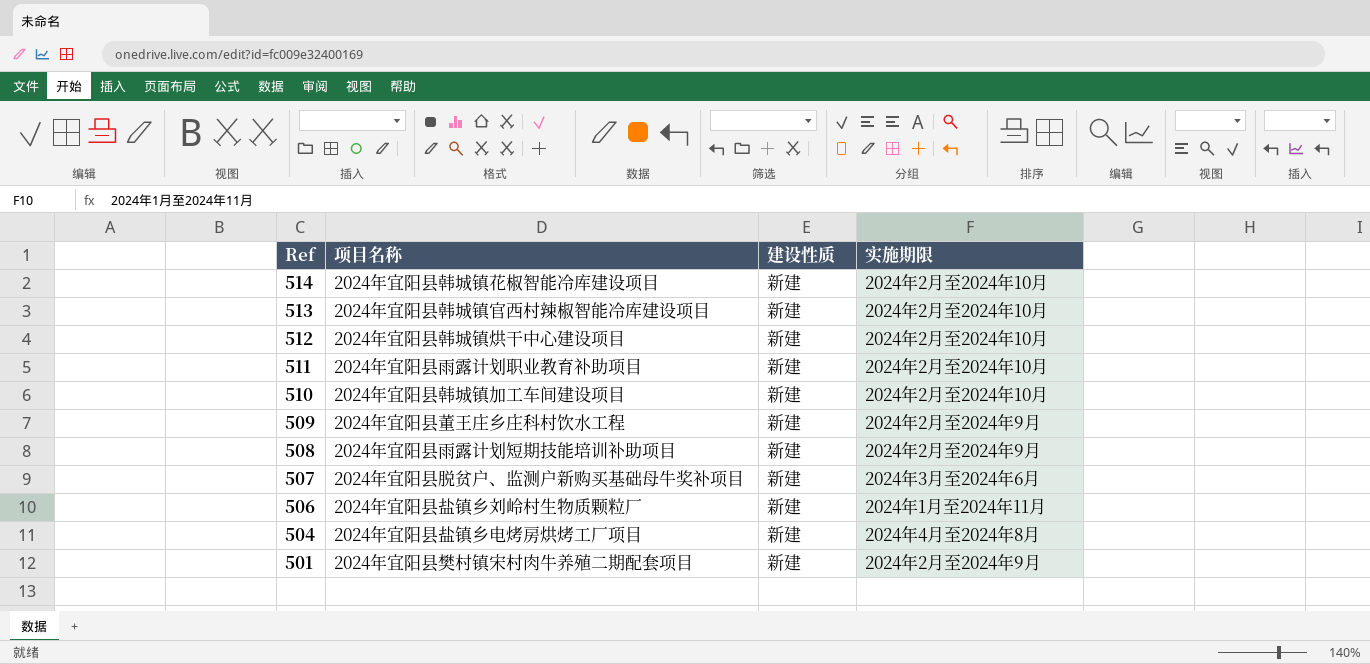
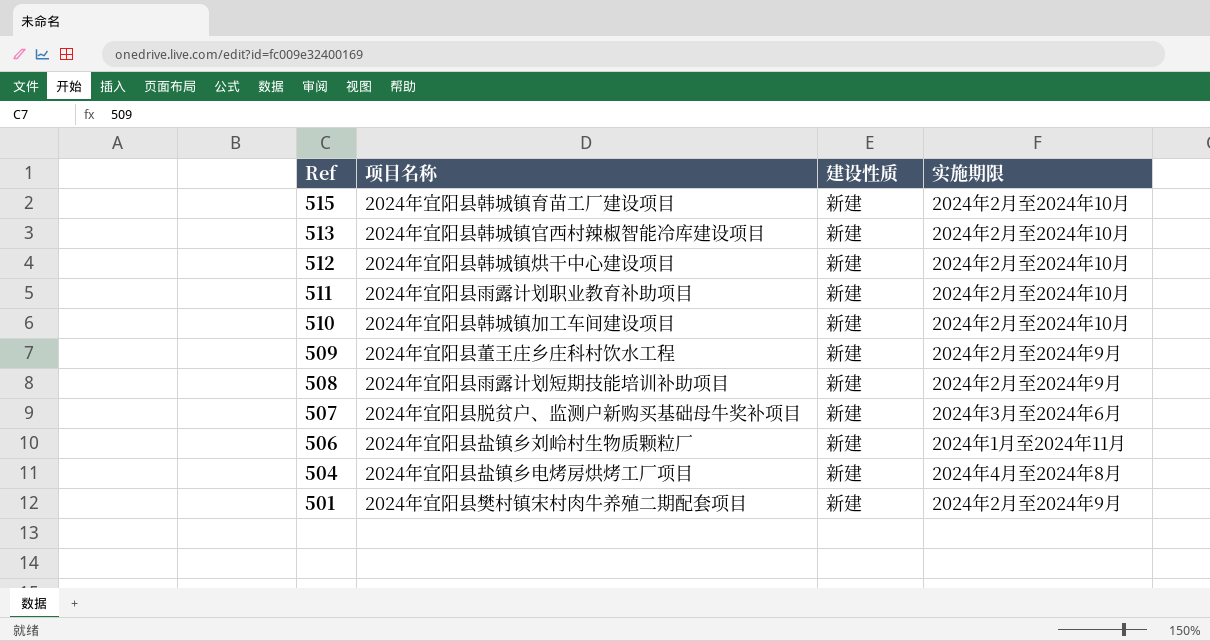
row 514: 2024年宜阳县韩城镇花椒智能冷库建设项目 | 新建 | 2024年2月至2024年10月 -> none
row 515: none -> 2024年宜阳县韩城镇育苗工厂建设项目 | 新建 | 2024年2月至2024年10月

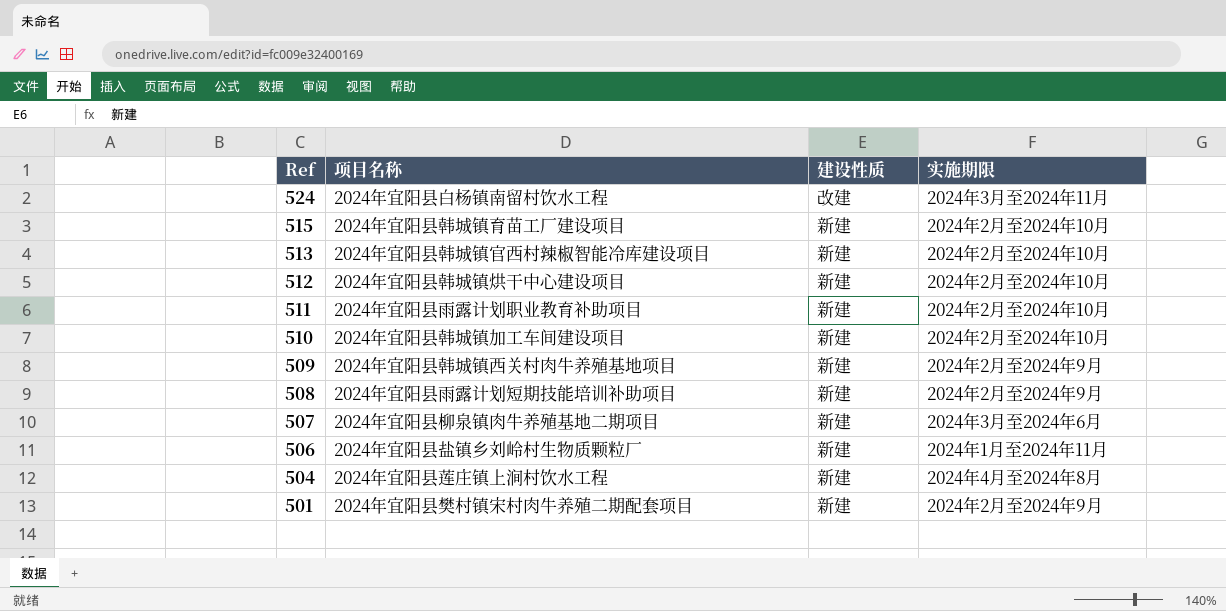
row 524: none -> 2024年宜阳县白杨镇南留村饮水工程 | 改建 | 2024年3月至2024年11月
509 | 项目名称: 2024年宜阳县董王庄乡庄科村饮水工程 -> 2024年宜阳县韩城镇西关村肉牛养殖基地项目
507 | 项目名称: 2024年宜阳县脱贫户、监测户新购买基础母牛奖补项目 -> 2024年宜阳县柳泉镇肉牛养殖基地二期项目
504 | 项目名称: 2024年宜阳县盐镇乡电烤房烘烤工厂项目 -> 2024年宜阳县莲庄镇上涧村饮水工程

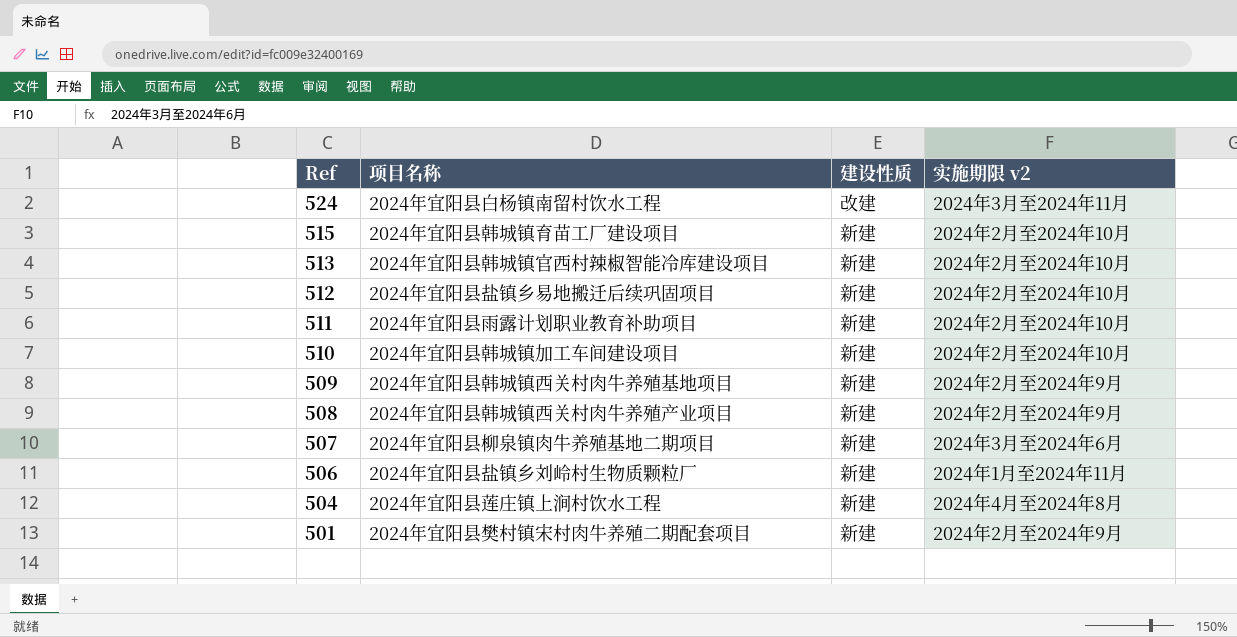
column name: 实施期限 -> 实施期限 v2
512 | 项目名称: 2024年宜阳县韩城镇烘干中心建设项目 -> 2024年宜阳县盐镇乡易地搬迁后续巩固项目
508 | 项目名称: 2024年宜阳县雨露计划短期技能培训补助项目 -> 2024年宜阳县韩城镇西关村肉牛养殖产业项目

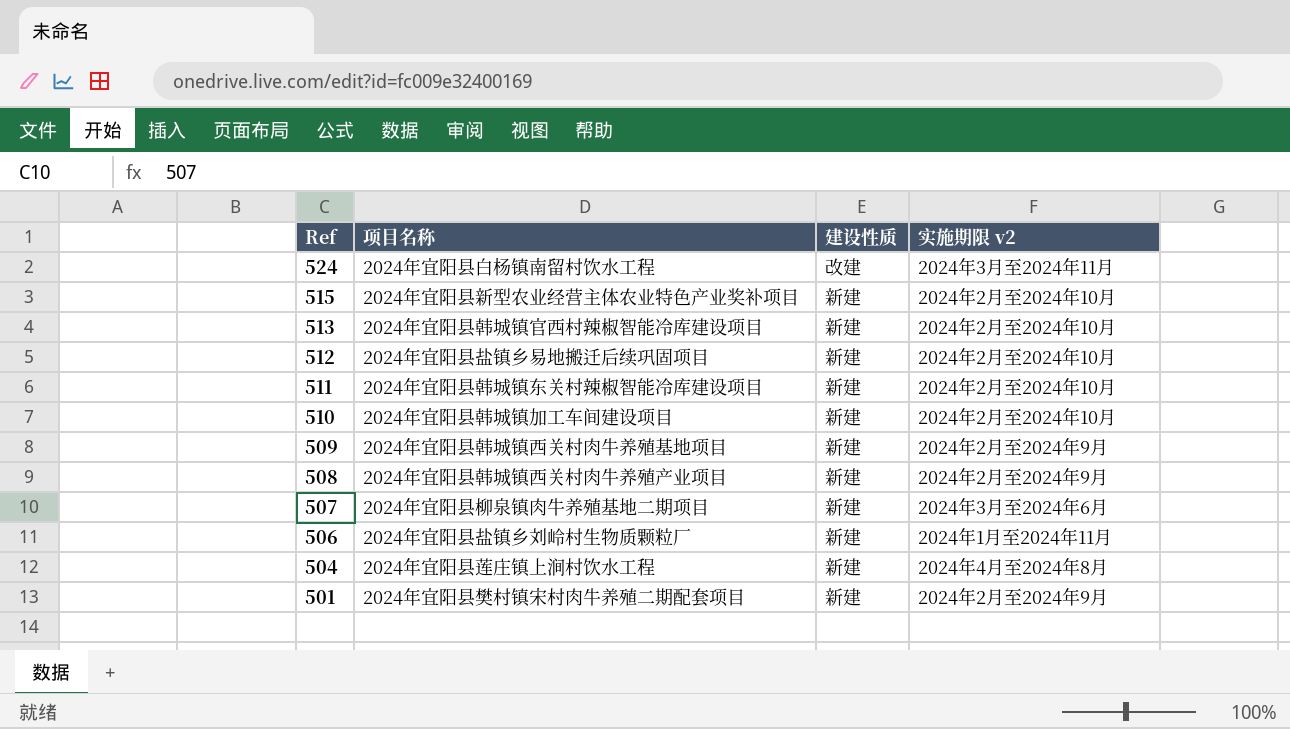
515 | 项目名称: 2024年宜阳县韩城镇育苗工厂建设项目 -> 2024年宜阳县新型农业经营主体农业特色产业奖补项目
511 | 项目名称: 2024年宜阳县雨露计划职业教育补助项目 -> 2024年宜阳县韩城镇东关村辣椒智能冷库建设项目

